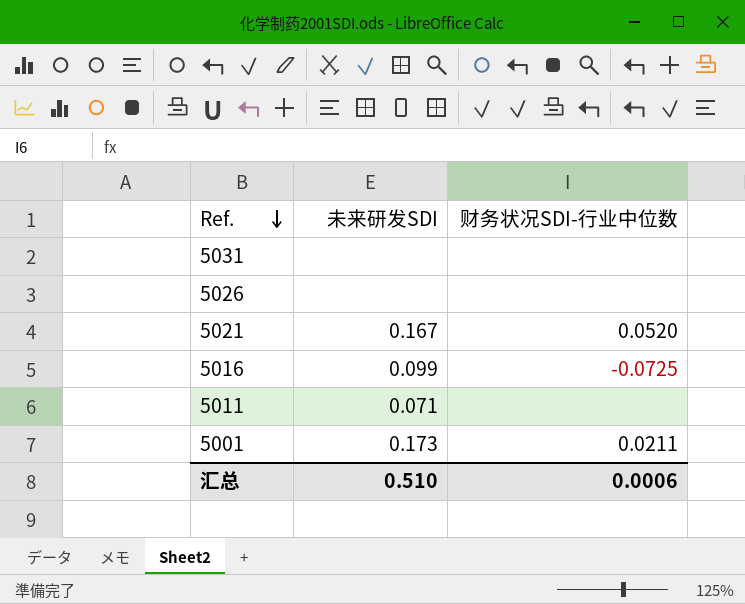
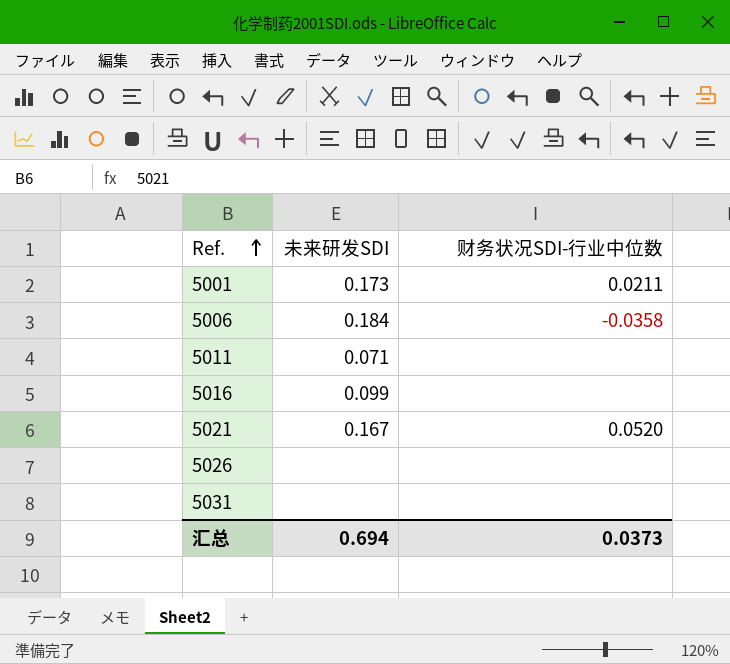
row order: Ref. descending -> Ref. ascending
row 5006: none -> 0.184 | -0.0358
5016 | 财务状况SDI-行业中位数: -0.0725 -> none
汇总 | 未来研发SDI: 0.510 -> 0.694
汇总 | 财务状况SDI-行业中位数: 0.0006 -> 0.0373

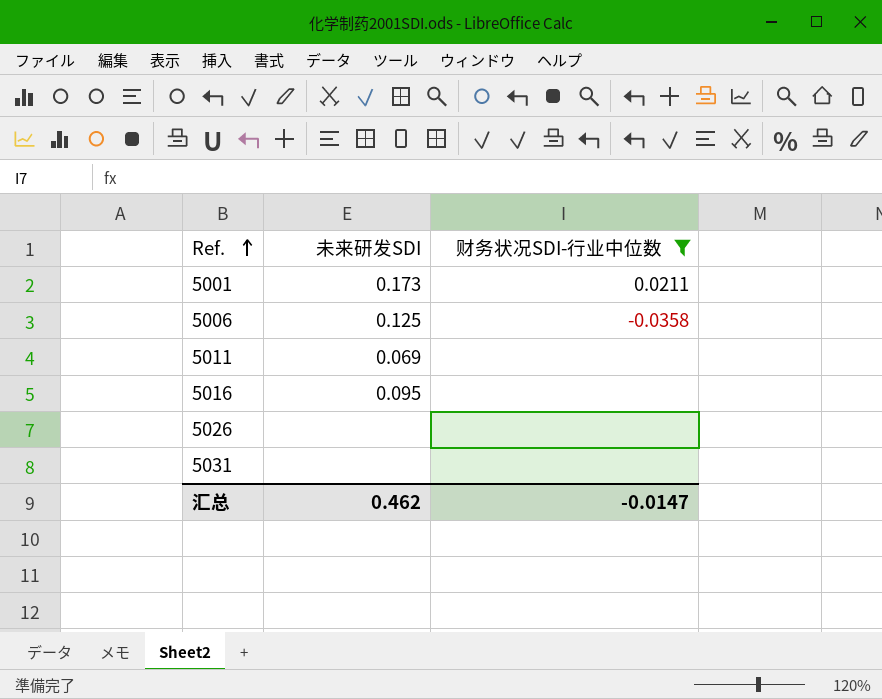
filter: none -> 财务状况SDI-行业中位数 != 0.0520
5006 | 未来研发SDI: 0.184 -> 0.125
5011 | 未来研发SDI: 0.071 -> 0.069
5016 | 未来研发SDI: 0.099 -> 0.095
汇总 | 未来研发SDI: 0.694 -> 0.462
汇总 | 财务状况SDI-行业中位数: 0.0373 -> -0.0147

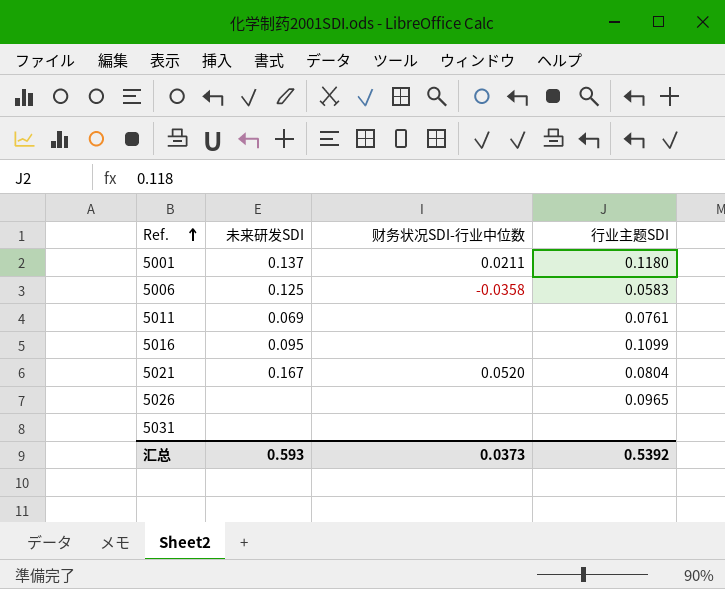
filter: 财务状况SDI-行业中位数 != 0.0520 -> none
column 行业主题SDI | position: none -> 4
5001 | 未来研发SDI: 0.173 -> 0.137
汇总 | 未来研发SDI: 0.462 -> 0.593
汇总 | 财务状况SDI-行业中位数: -0.0147 -> 0.0373

